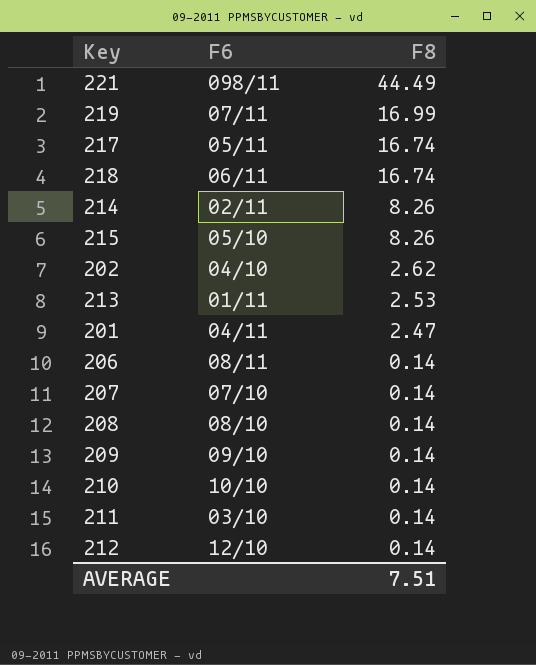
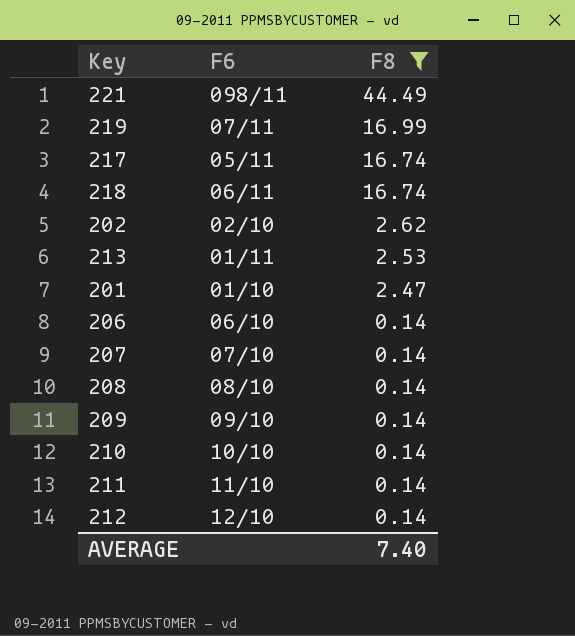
filter: none -> F8 != 8.26
202 | F6: 04/10 -> 02/10
201 | F6: 04/11 -> 01/10
206 | F6: 08/11 -> 06/10
211 | F6: 03/10 -> 11/10
AVERAGE | F8: 7.51 -> 7.40

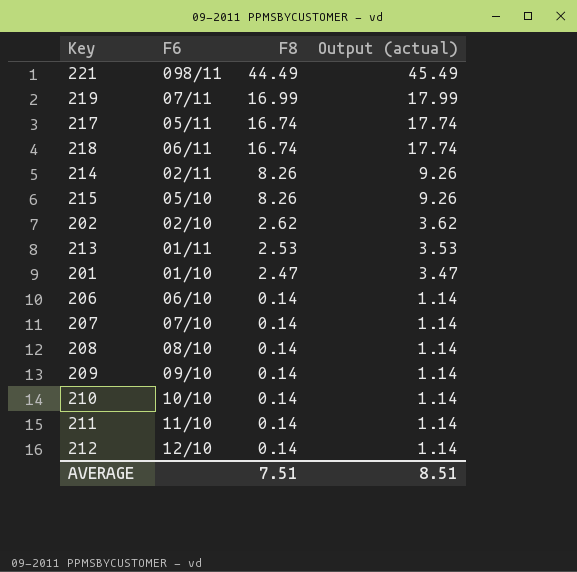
filter: F8 != 8.26 -> none
column Output (actual) | formula: none -> [F8] + 1
AVERAGE | F8: 7.40 -> 7.51

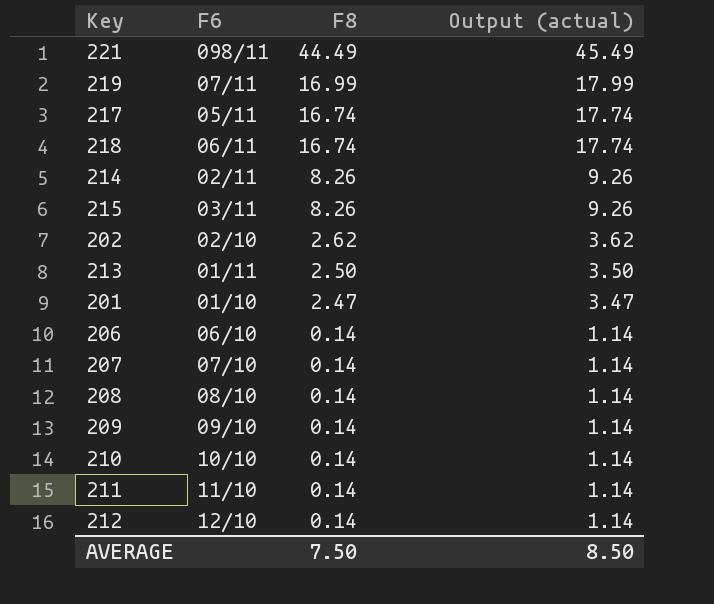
215 | F6: 05/10 -> 03/11
213 | F8: 2.53 -> 2.50
213 | Output (actual): 3.53 -> 3.50
AVERAGE | F8: 7.51 -> 7.50
AVERAGE | Output (actual): 8.51 -> 8.50

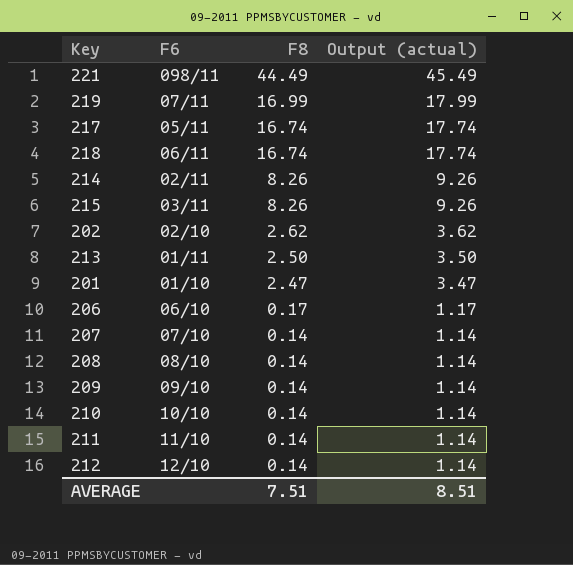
206 | F8: 0.14 -> 0.17
206 | Output (actual): 1.14 -> 1.17
AVERAGE | F8: 7.50 -> 7.51
AVERAGE | Output (actual): 8.50 -> 8.51

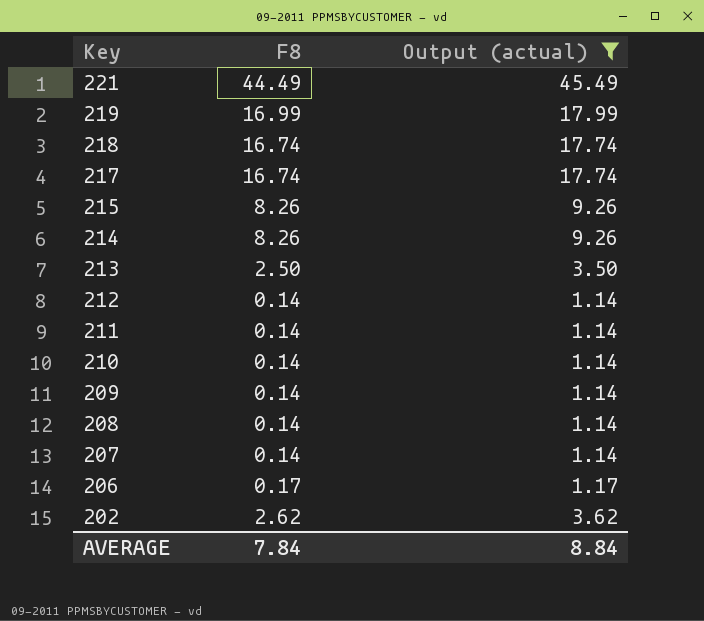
filter: none -> Output (actual) != 3.47
row order: F8 descending -> Key descending
column F6 | position: 2 -> none
AVERAGE | F8: 7.51 -> 7.84
AVERAGE | Output (actual): 8.51 -> 8.84

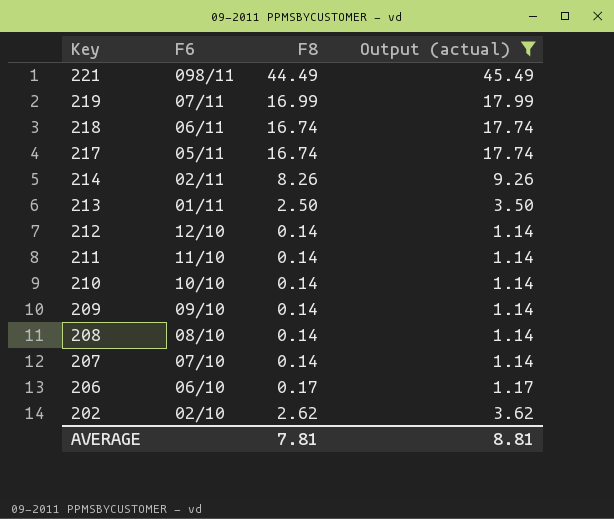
column F6 | position: none -> 2
row 215: 8.26 | 9.26 -> none
AVERAGE | F8: 7.84 -> 7.81
AVERAGE | Output (actual): 8.84 -> 8.81

